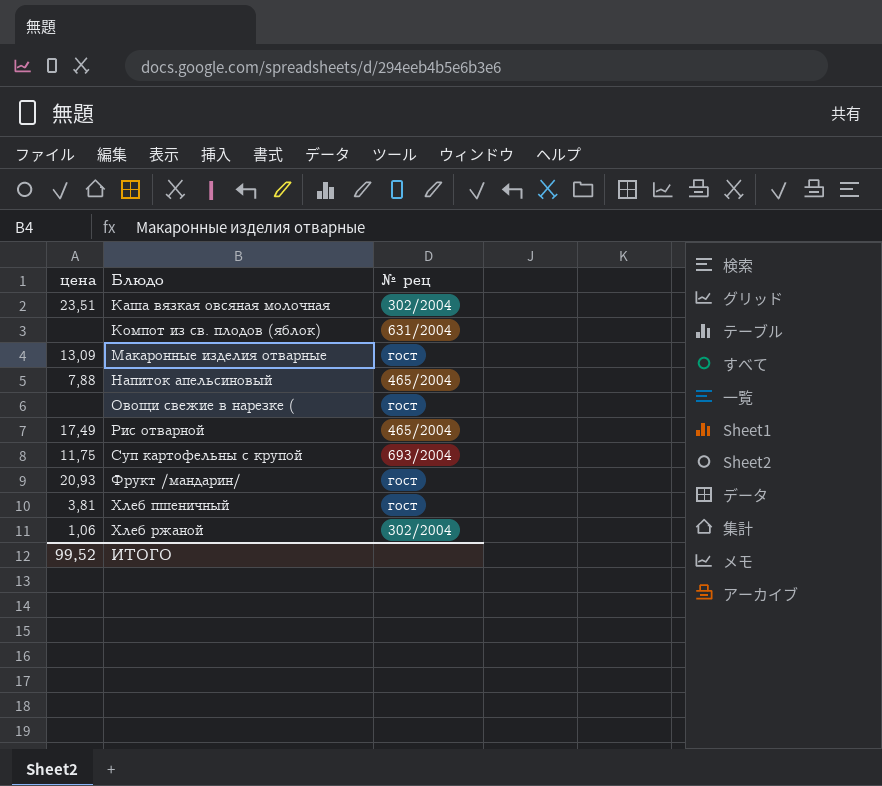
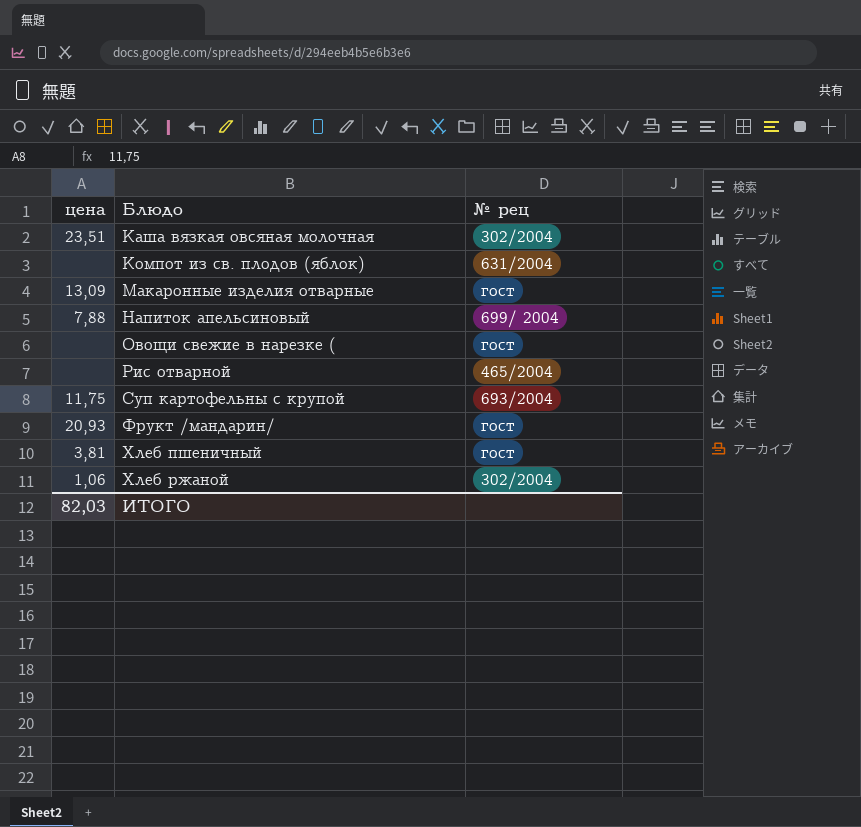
Напиток апельсиновый | № рец: 465/2004 -> 699/ 2004
Рис отварной | цена: 17,49 -> none
ИТОГО | цена: 99,52 -> 82,03

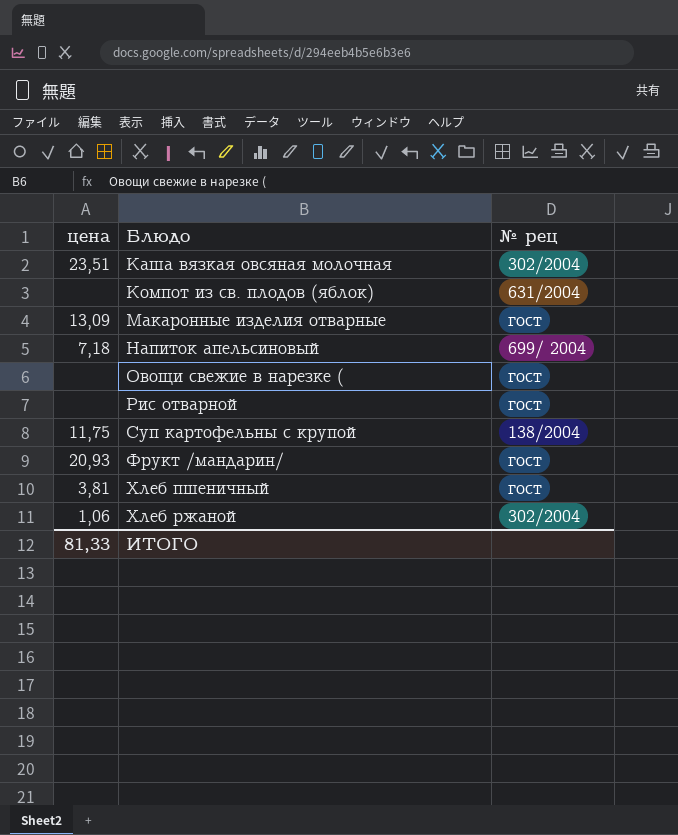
Напиток апельсиновый | цена: 7,88 -> 7,18
Рис отварной | № рец: 465/2004 -> гост
Суп картофельны с крупой | № рец: 693/2004 -> 138/2004
ИТОГО | цена: 82,03 -> 81,33

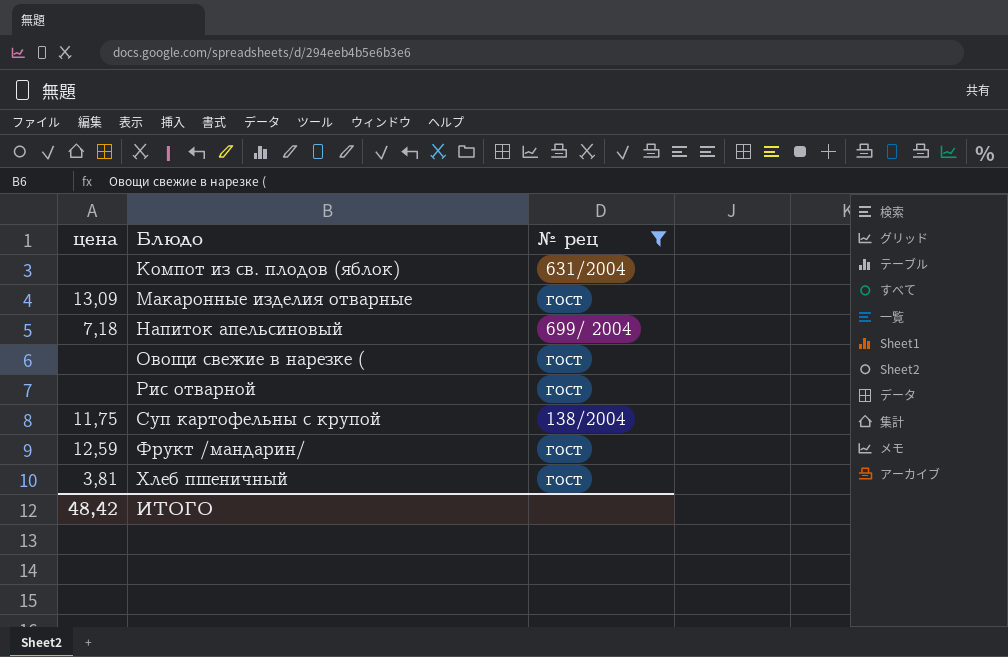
filter: none -> № рец != 302/2004
Фрукт /мандарин/ | цена: 20,93 -> 12,59
ИТОГО | цена: 81,33 -> 48,42

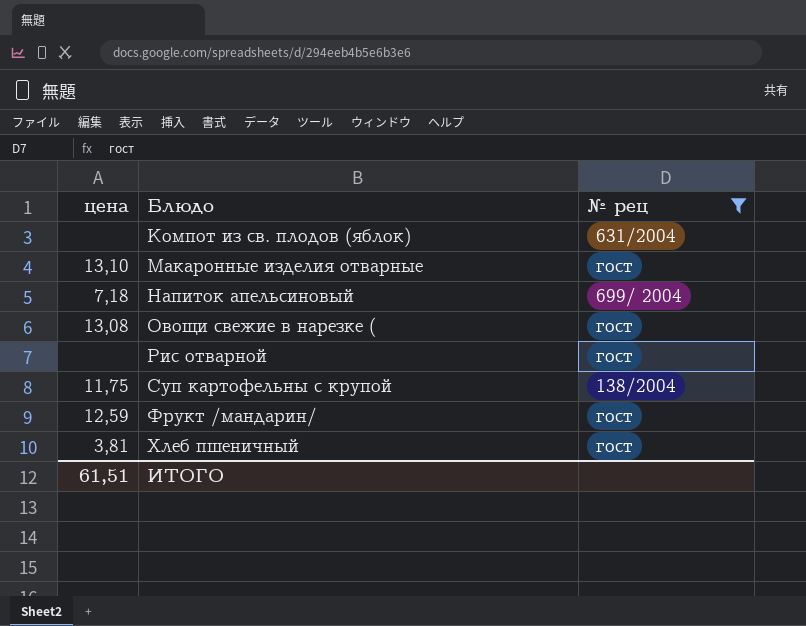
Макаронные изделия отварные | цена: 13,09 -> 13,10
Овощи свежие в нарезке ( | цена: none -> 13,08
ИТОГО | цена: 48,42 -> 61,51

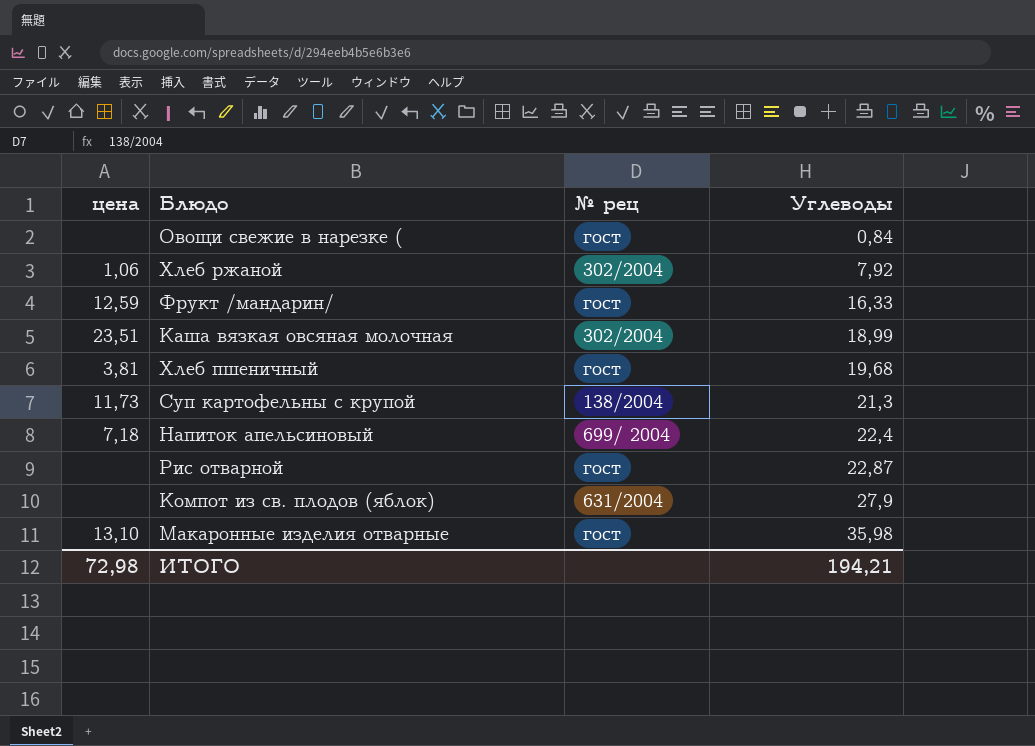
filter: № рец != 302/2004 -> none
row order: Блюдо ascending -> Углеводы ascending
column Углеводы | position: none -> 4
Овощи свежие в нарезке ( | цена: 13,08 -> none
Суп картофельны с крупой | цена: 11,75 -> 11,73
ИТОГО | цена: 61,51 -> 72,98

